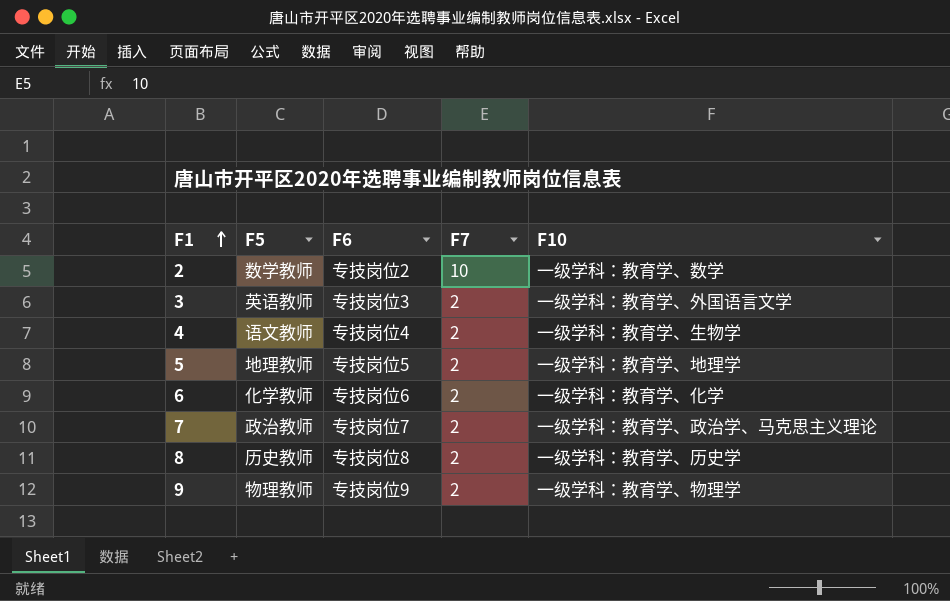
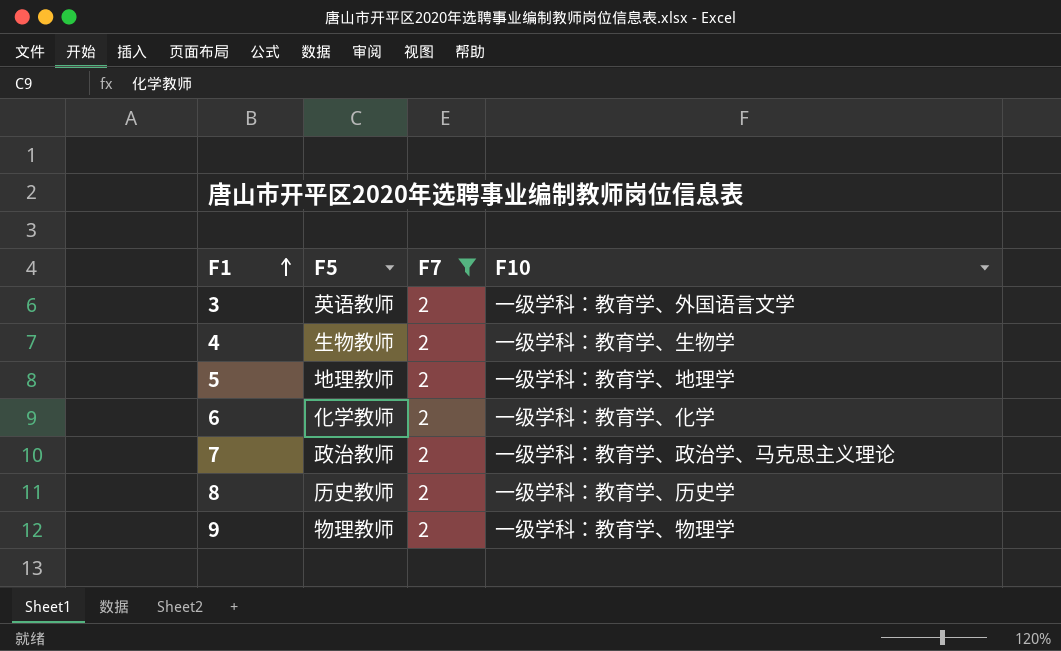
filter: none -> F7 = 2
column F6 | position: 3 -> none
4 | F5: 语文教师 -> 生物教师

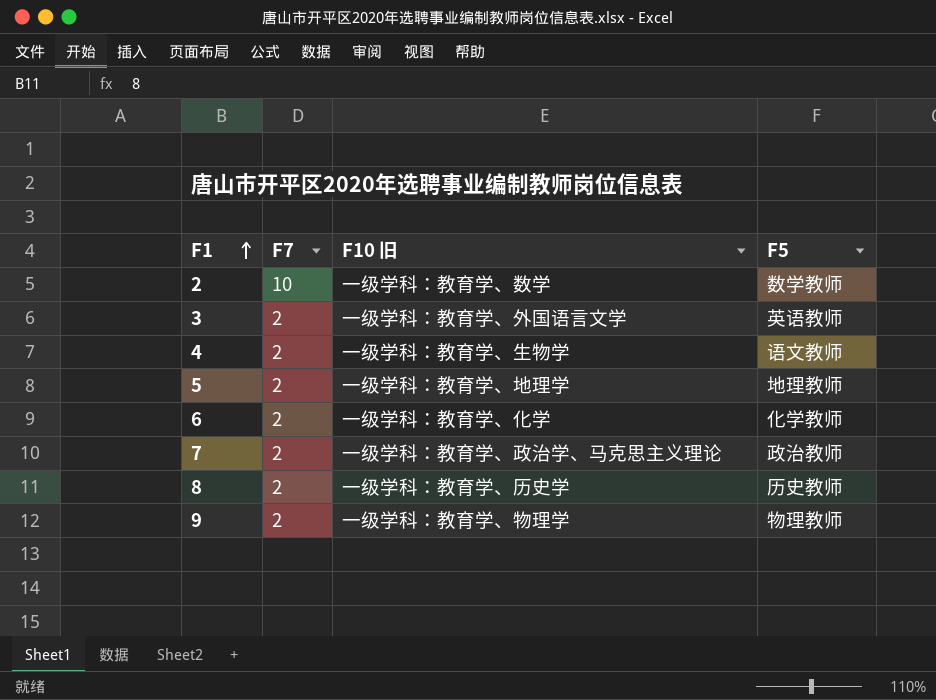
filter: F7 = 2 -> none
column name: F10 -> F10 旧
column F5 | position: 2 -> 4
4 | F5: 生物教师 -> 语文教师

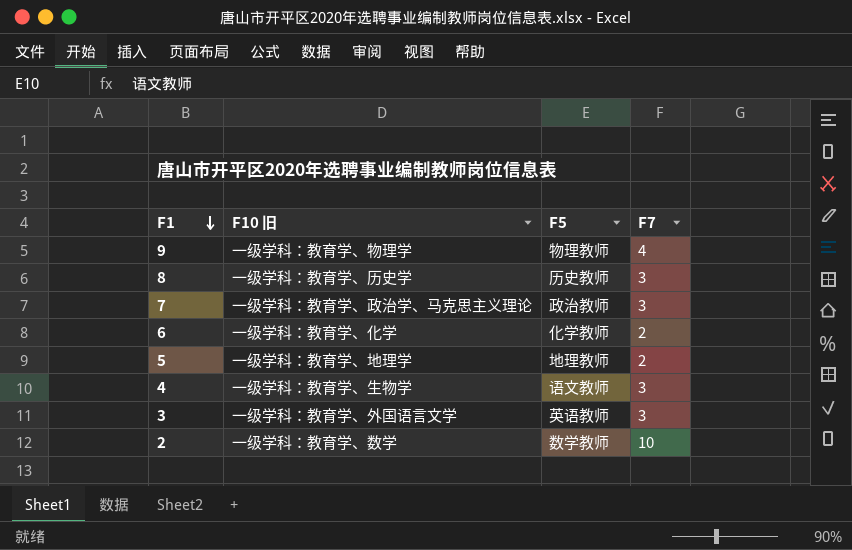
row order: F1 ascending -> F1 descending
column F7 | position: 2 -> 4
9 | F7: 2 -> 4
8 | F7: 2 -> 3
7 | F7: 2 -> 3
4 | F7: 2 -> 3
3 | F7: 2 -> 3

